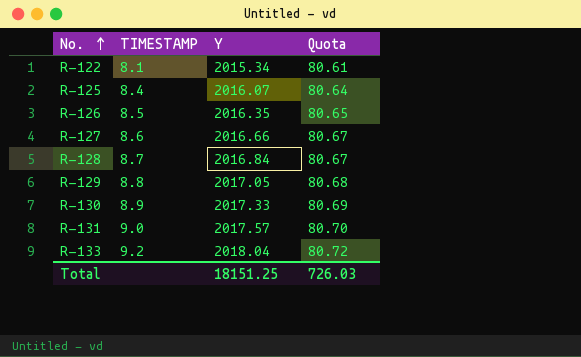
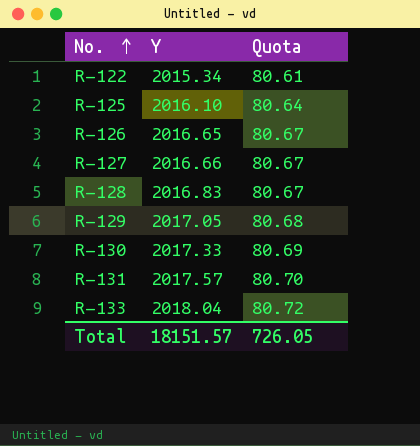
column TIMESTAMP | position: 2 -> none
R-125 | Y: 2016.07 -> 2016.10
R-126 | Y: 2016.35 -> 2016.65
R-126 | Quota: 80.65 -> 80.67
R-128 | Y: 2016.84 -> 2016.83
Total | Y: 18151.25 -> 18151.57
Total | Quota: 726.03 -> 726.05

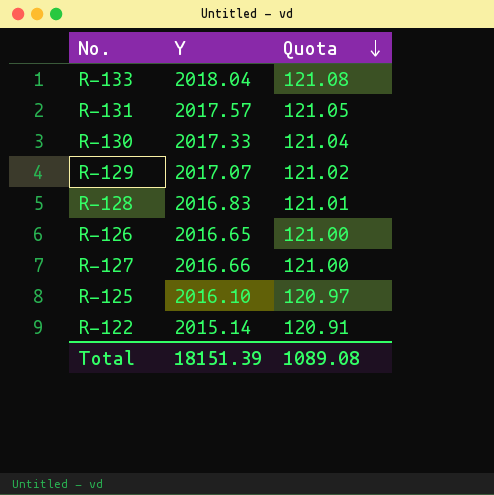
row order: No. ascending -> Quota descending
column Quota | formula: [Y] * 0.04 -> [Y] * 0.06
R-129 | Y: 2017.05 -> 2017.07
R-122 | Y: 2015.34 -> 2015.14
Total | Y: 18151.57 -> 18151.39
Total | Quota: 726.05 -> 1089.08

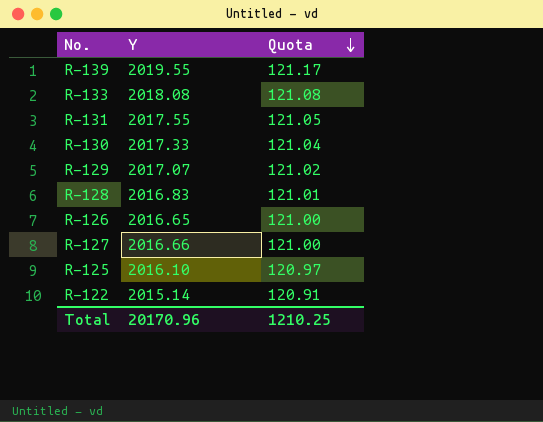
row R-139: none -> 2019.55 | 121.17
R-133 | Y: 2018.04 -> 2018.08
R-131 | Y: 2017.57 -> 2017.55
Total | Y: 18151.39 -> 20170.96
Total | Quota: 1089.08 -> 1210.25

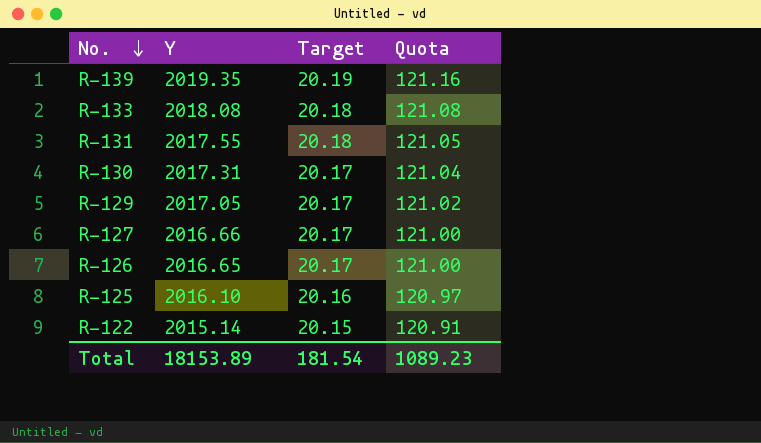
row order: Quota descending -> No. descending
column Target | formula: none -> [Y] * 0.01
row R-128: 2016.83 | 121.01 -> none
R-139 | Y: 2019.55 -> 2019.35
R-139 | Quota: 121.17 -> 121.16
R-130 | Y: 2017.33 -> 2017.31
R-129 | Y: 2017.07 -> 2017.05
Total | Y: 20170.96 -> 18153.89
Total | Quota: 1210.25 -> 1089.23

